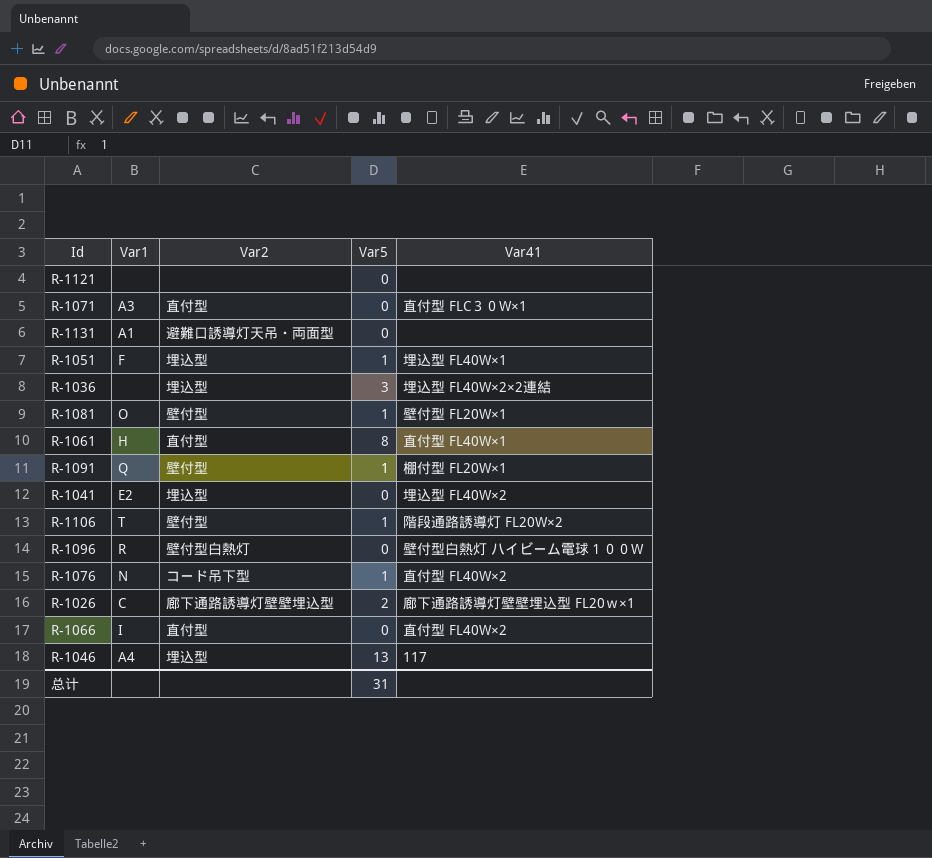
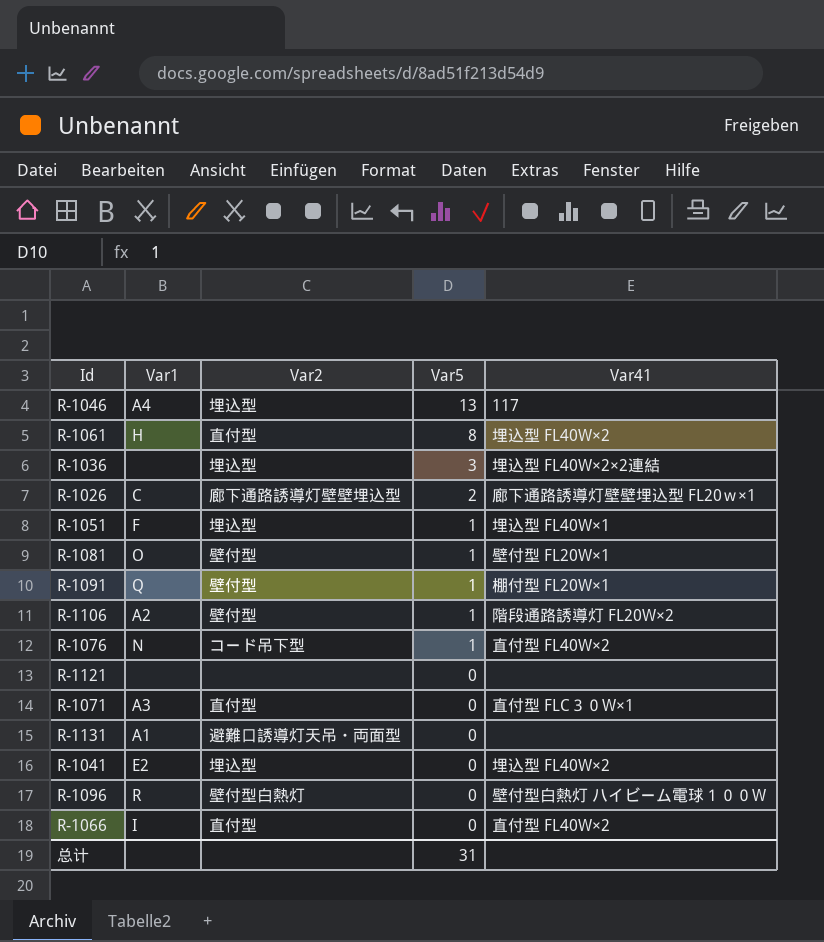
row order: none -> Var5 descending
R-1061 | Var41: 直付型 FL40W×1 -> 埋込型 FL40W×2
R-1106 | Var1: T -> A2

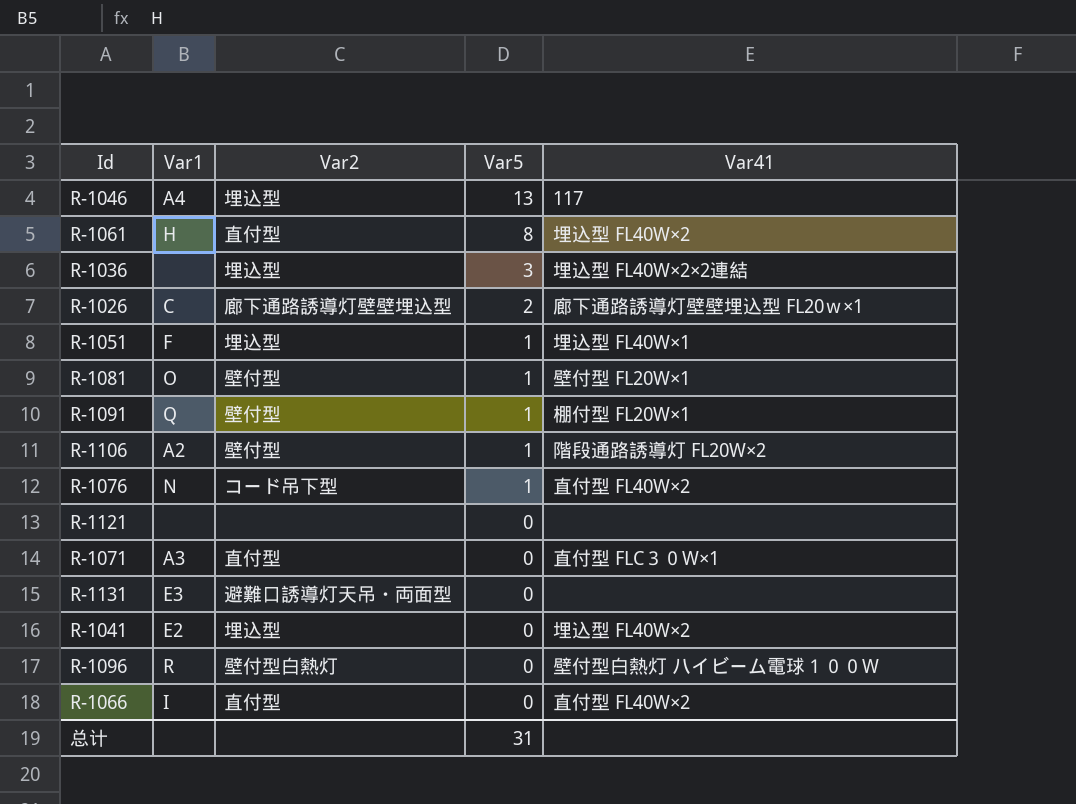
R-1131 | Var1: A1 -> E3

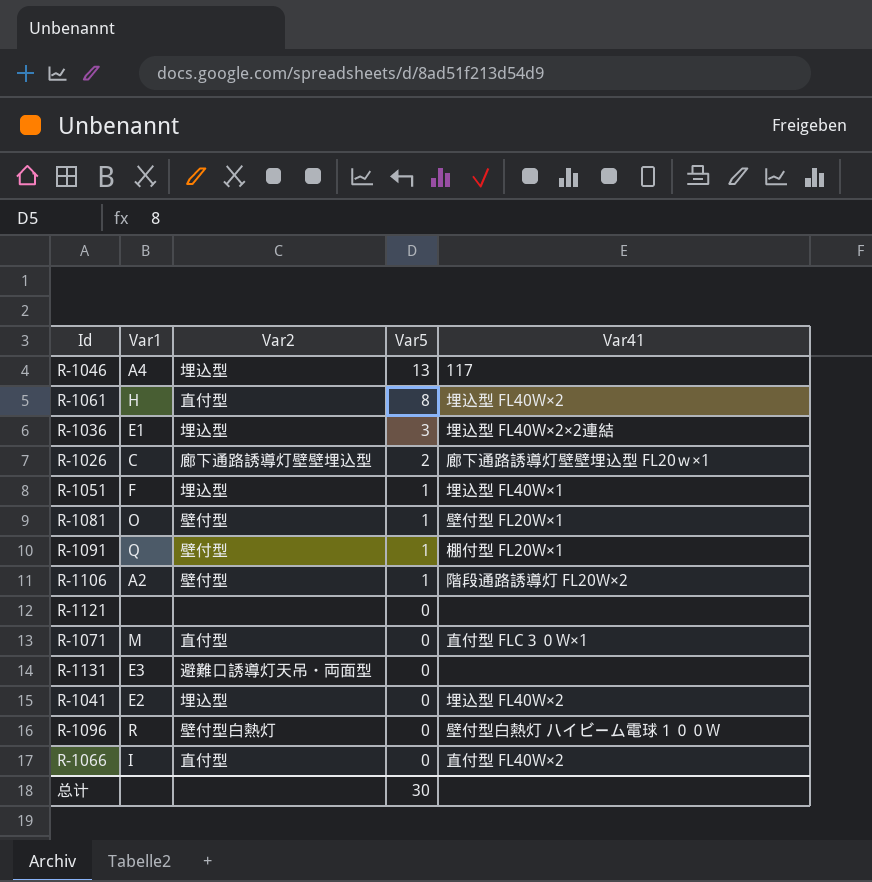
row R-1076: N | コード吊下型 | 1 | 直付型 FL40W×2 -> none
R-1036 | Var1: none -> E1
R-1071 | Var1: A3 -> M
总计 | Var5: 31 -> 30

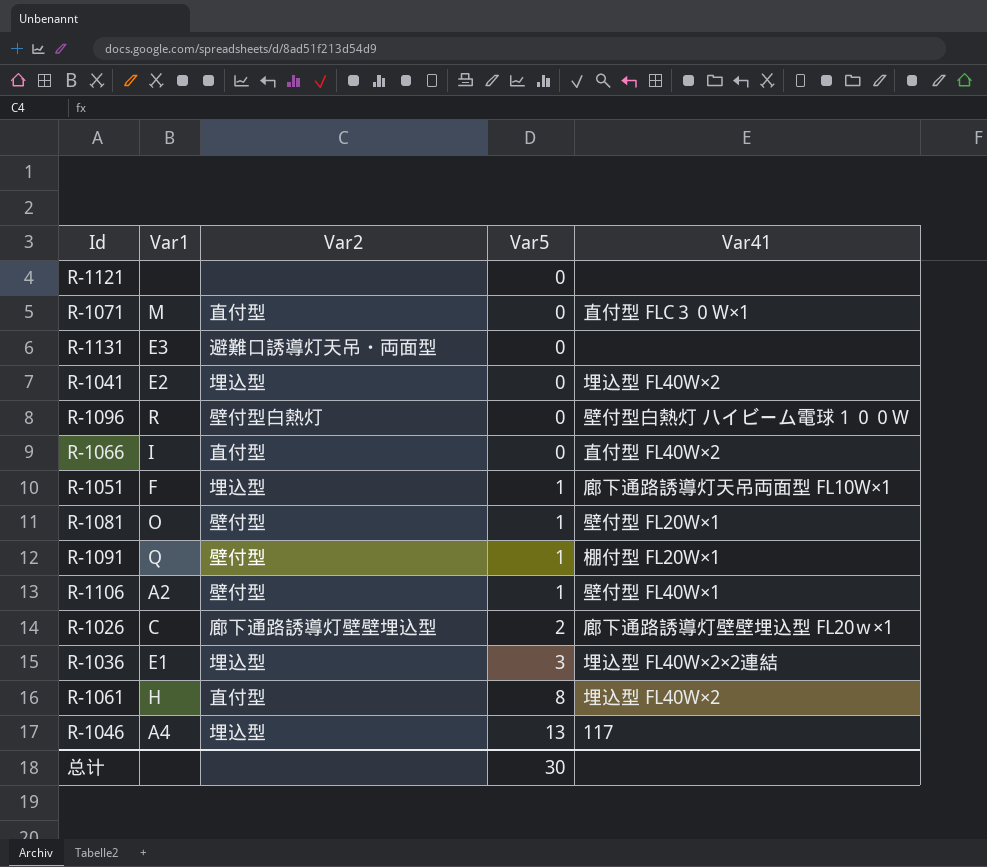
row order: Var5 descending -> Var5 ascending
R-1051 | Var41: 埋込型 FL40W×1 -> 廊下通路誘導灯天吊両面型 FL10W×1
R-1106 | Var41: 階段通路誘導灯 FL20W×2 -> 壁付型 FL40W×1

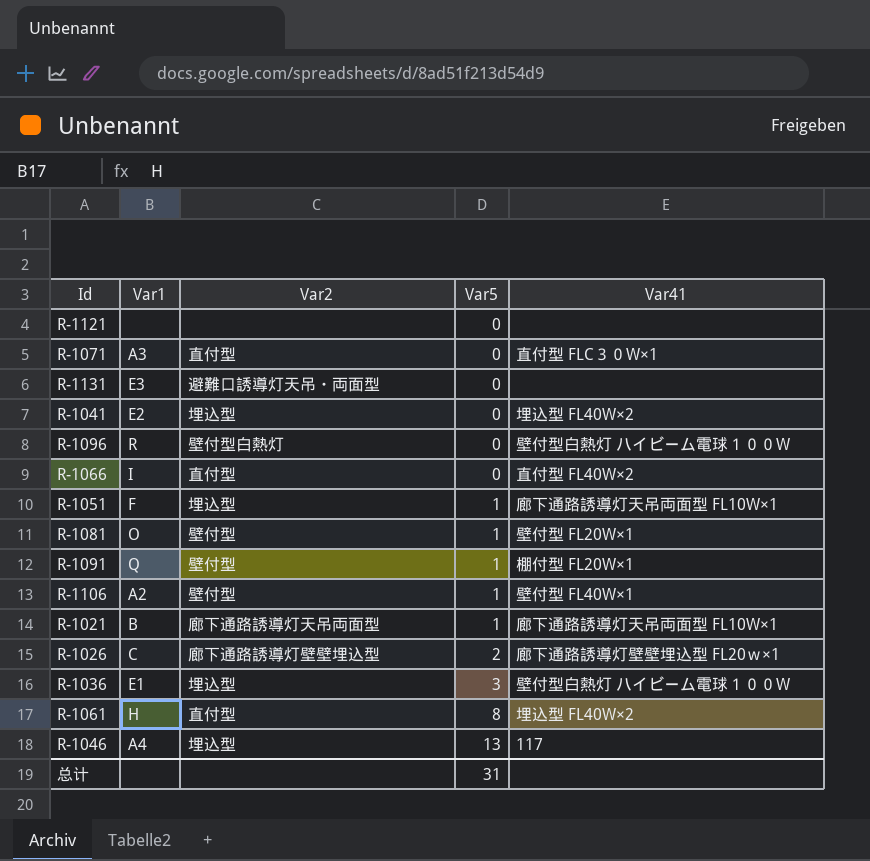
R-1071 | Var1: M -> A3
row R-1021: none -> B | 廊下通路誘導灯天吊両面型 | 1 | 廊下通路誘導灯天吊両面型 FL10W×1
R-1036 | Var41: 埋込型 FL40W×2×2連結 -> 壁付型白熱灯 ハイビーム電球１００W
总计 | Var5: 30 -> 31

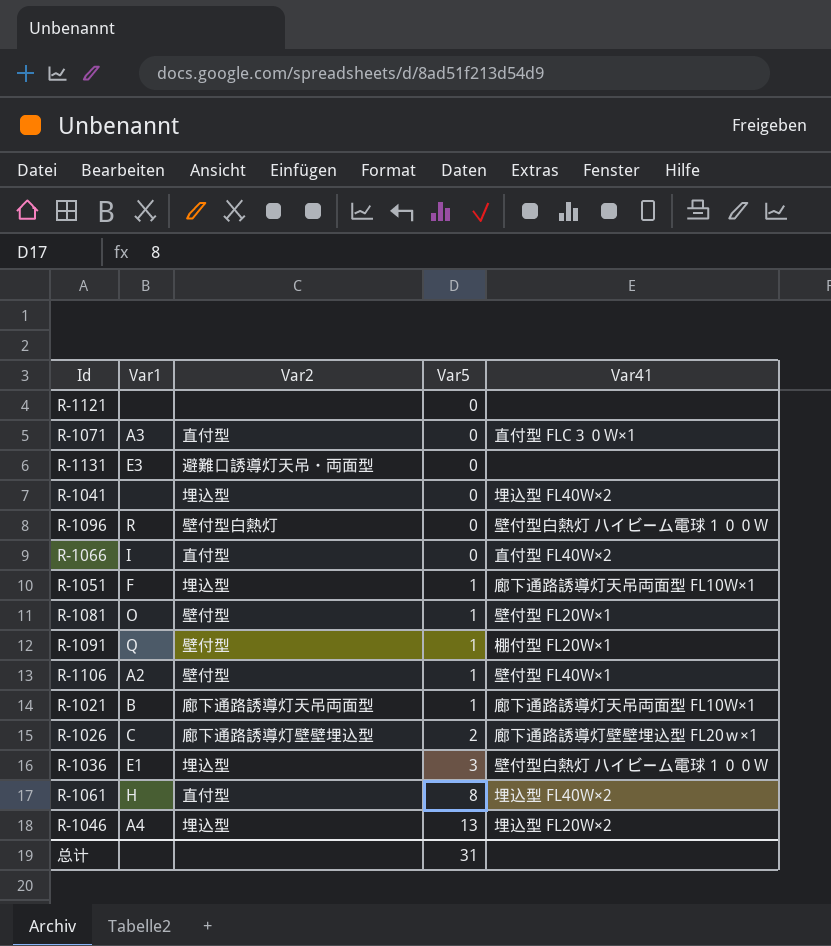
R-1041 | Var1: E2 -> none
R-1046 | Var41: 117 -> 埋込型 FL20W×2

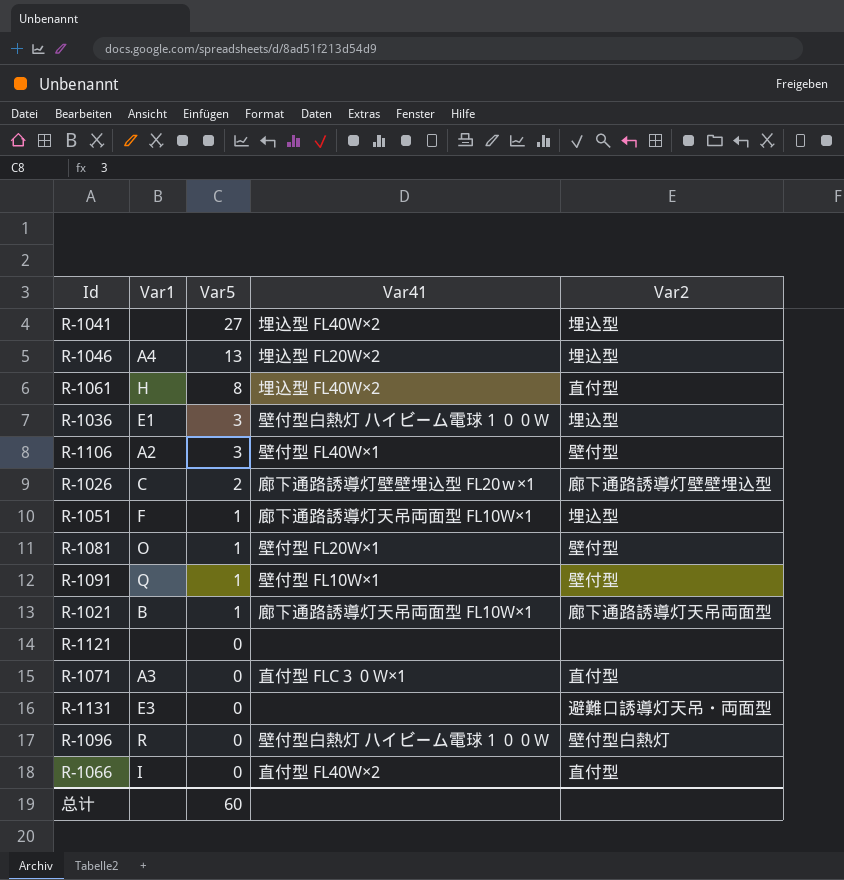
row order: Var5 ascending -> Var5 descending
column Var2 | position: 3 -> 5
R-1041 | Var5: 0 -> 27
R-1106 | Var5: 1 -> 3
R-1091 | Var41: 棚付型 FL20W×1 -> 壁付型 FL10W×1
总计 | Var5: 31 -> 60

